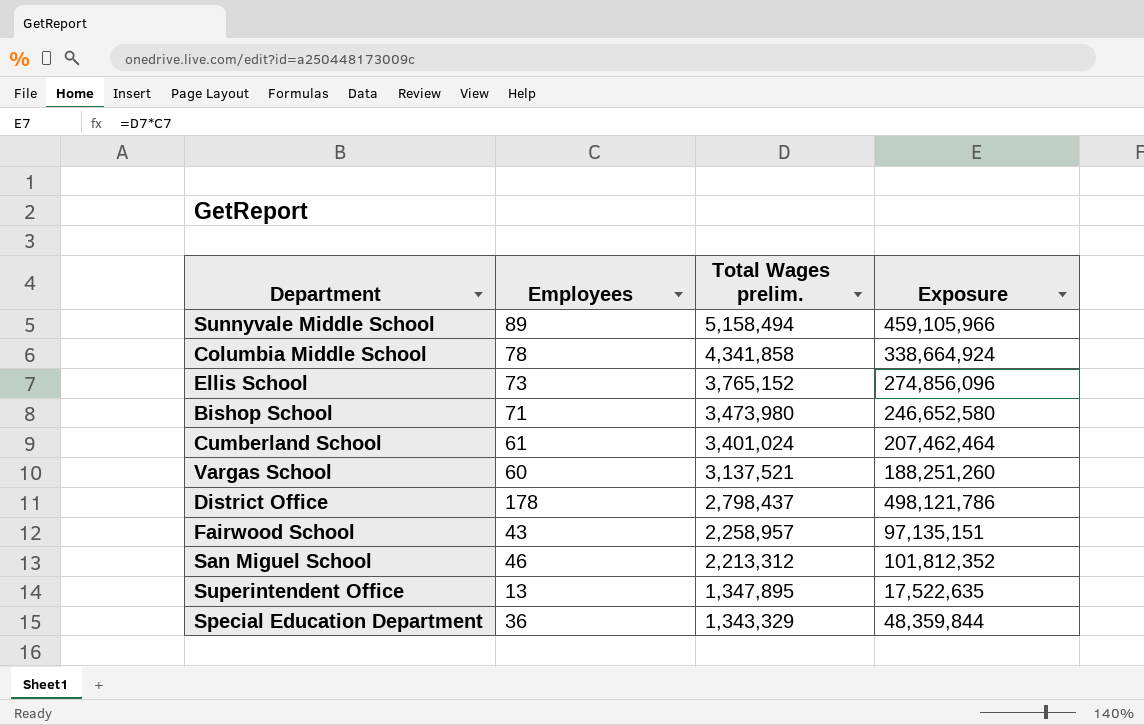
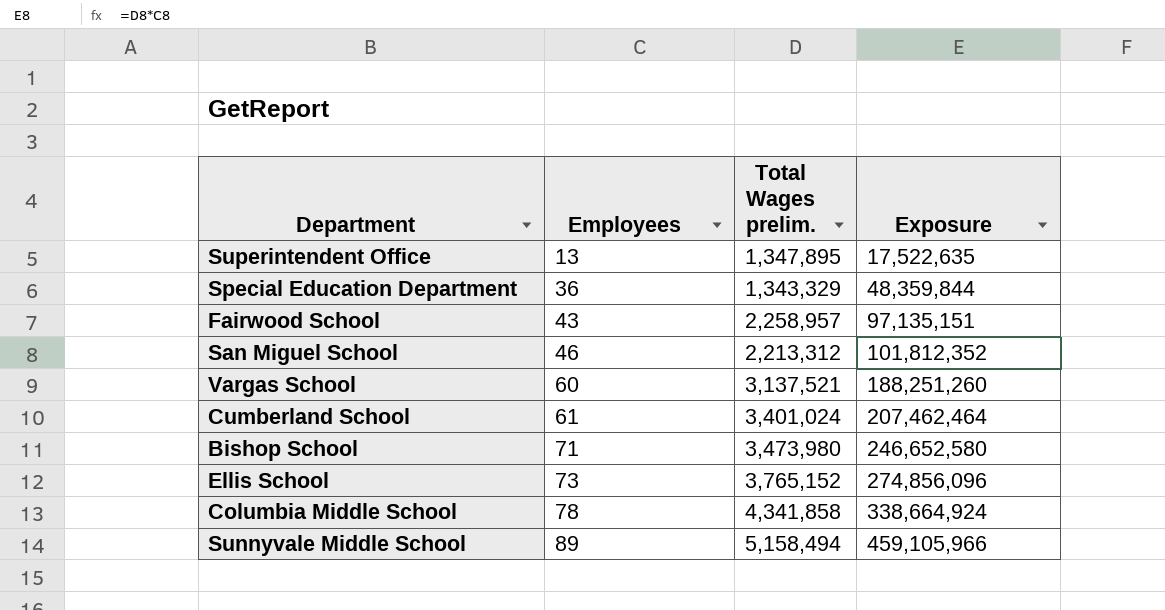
row order: Total Wages prelim. descending -> Employees ascending
row District Office: 178 | 2,798,437 | 498,121,786 -> none

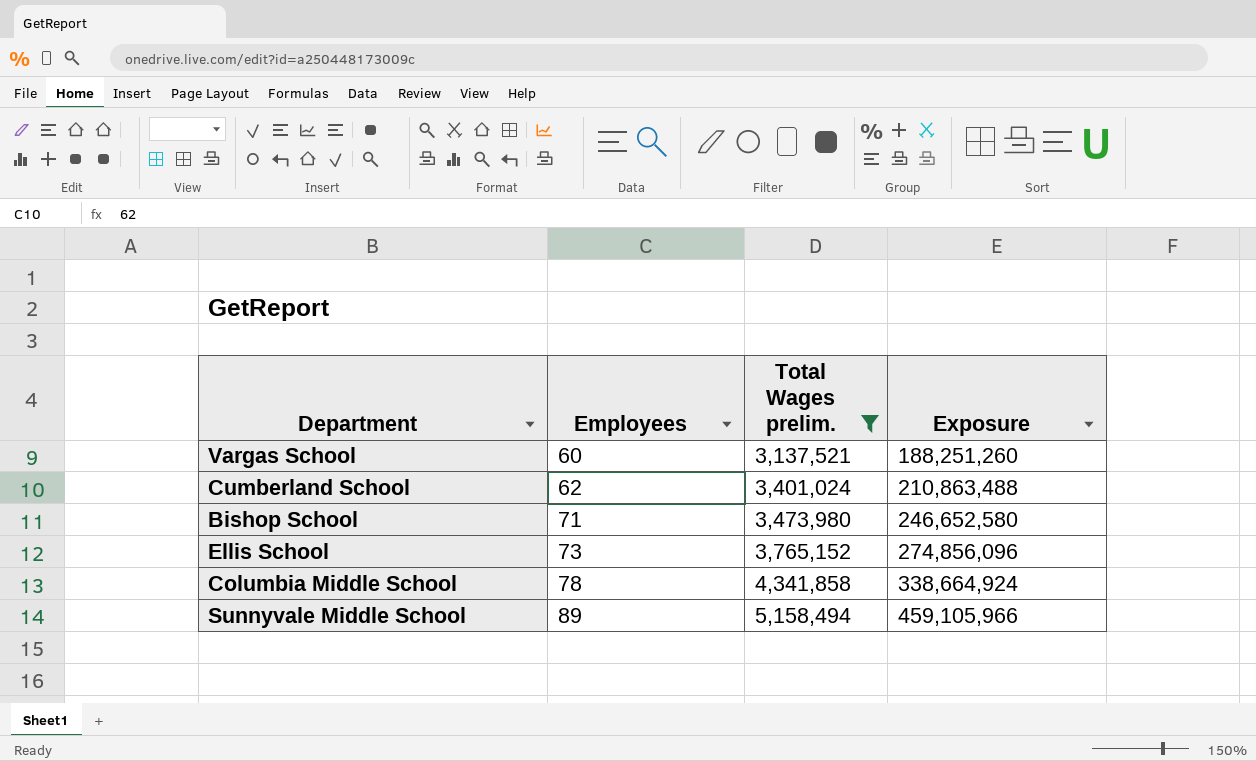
filter: none -> Total Wages prelim. >= 3,137,521
Cumberland School | Employees: 61 -> 62
Cumberland School | Exposure: 207,462,464 -> 210,863,488

